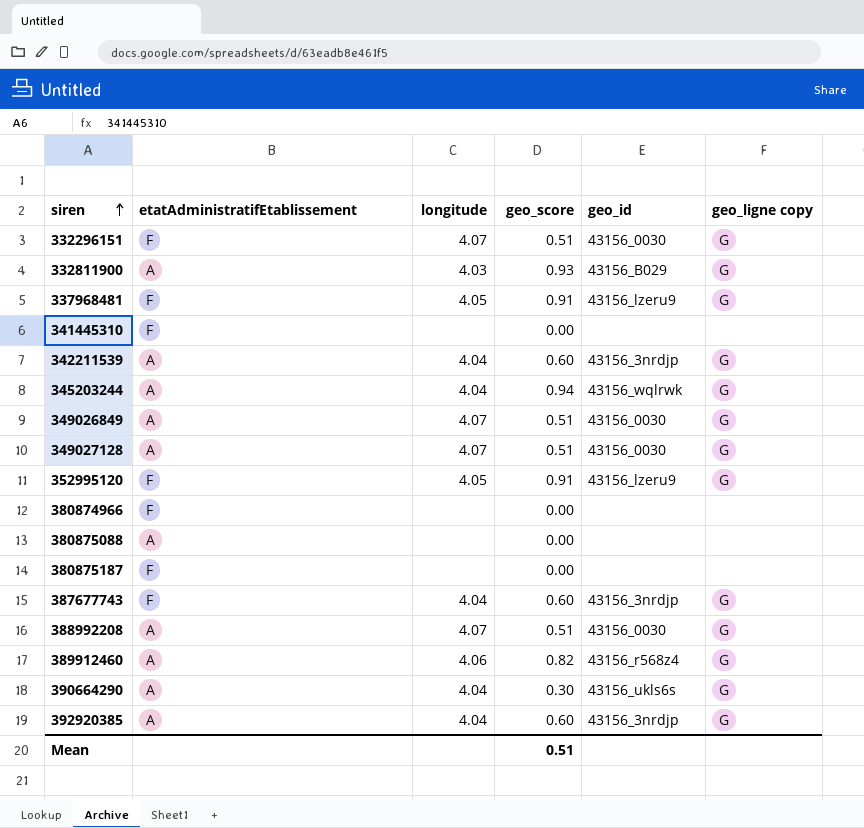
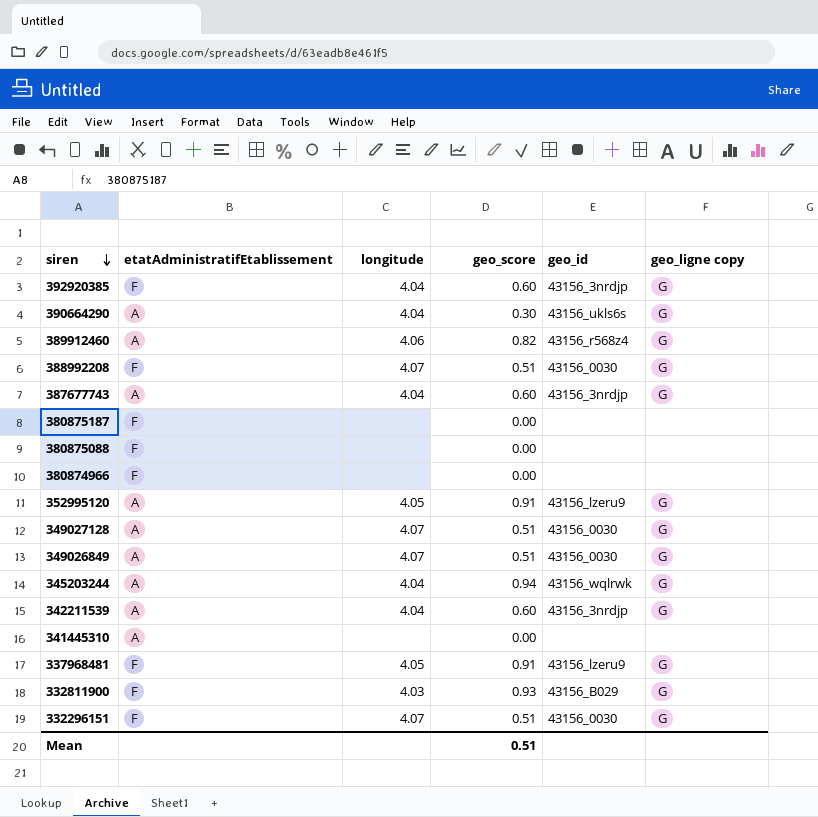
row order: siren ascending -> siren descending
392920385 | etatAdministratifEtablissement: A -> F
388992208 | etatAdministratifEtablissement: A -> F
387677743 | etatAdministratifEtablissement: F -> A
380875088 | etatAdministratifEtablissement: A -> F
352995120 | etatAdministratifEtablissement: F -> A
341445310 | etatAdministratifEtablissement: F -> A
332811900 | etatAdministratifEtablissement: A -> F

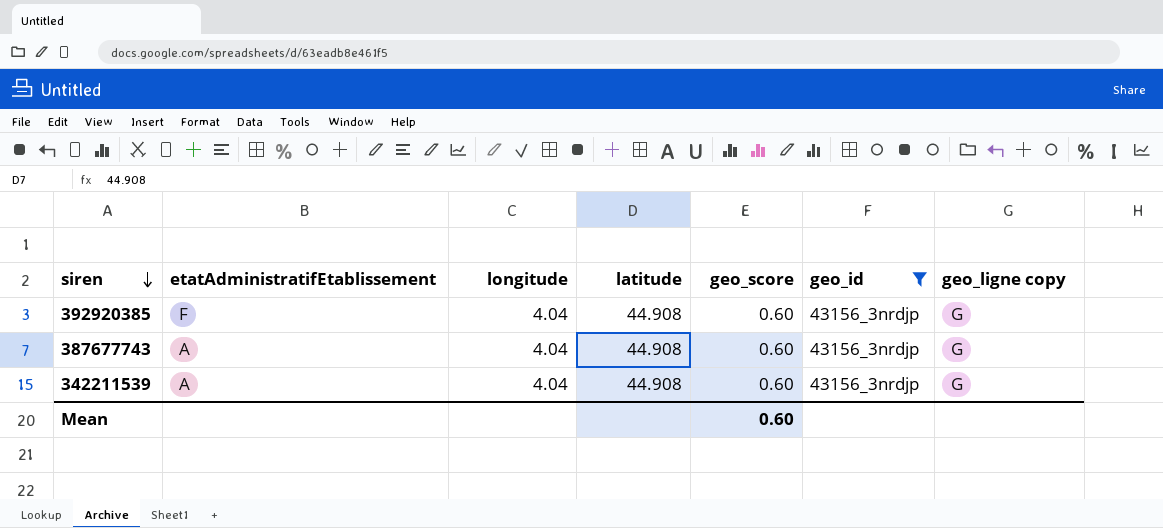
filter: none -> geo_id = 43156_3nrdjp
column latitude | position: none -> 4
Mean | geo_score: 0.51 -> 0.60

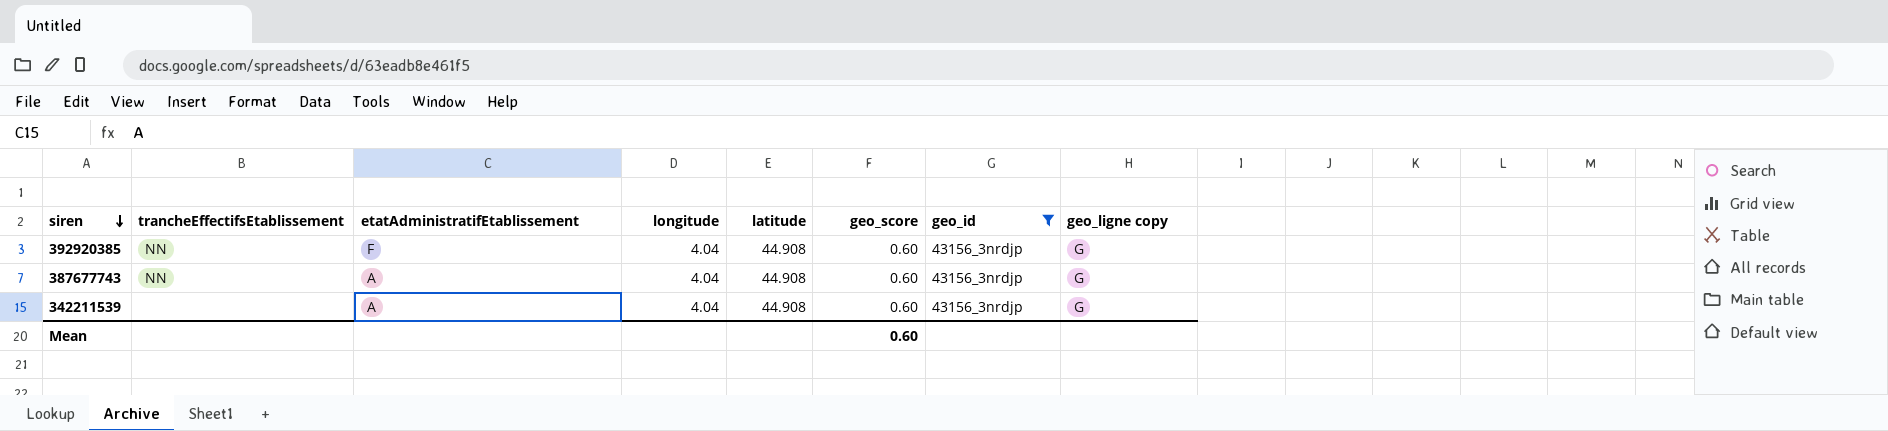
column trancheEffectifsEtablissement | position: none -> 2

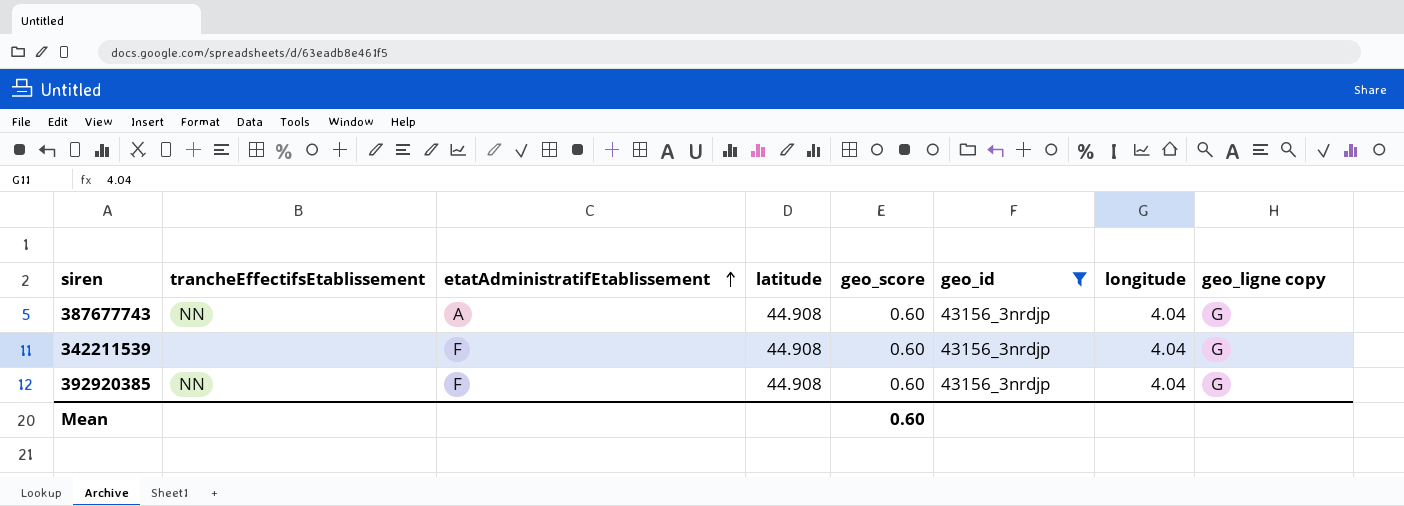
row order: siren descending -> etatAdministratifEtablissement ascending
column longitude | position: 4 -> 7
342211539 | etatAdministratifEtablissement: A -> F

